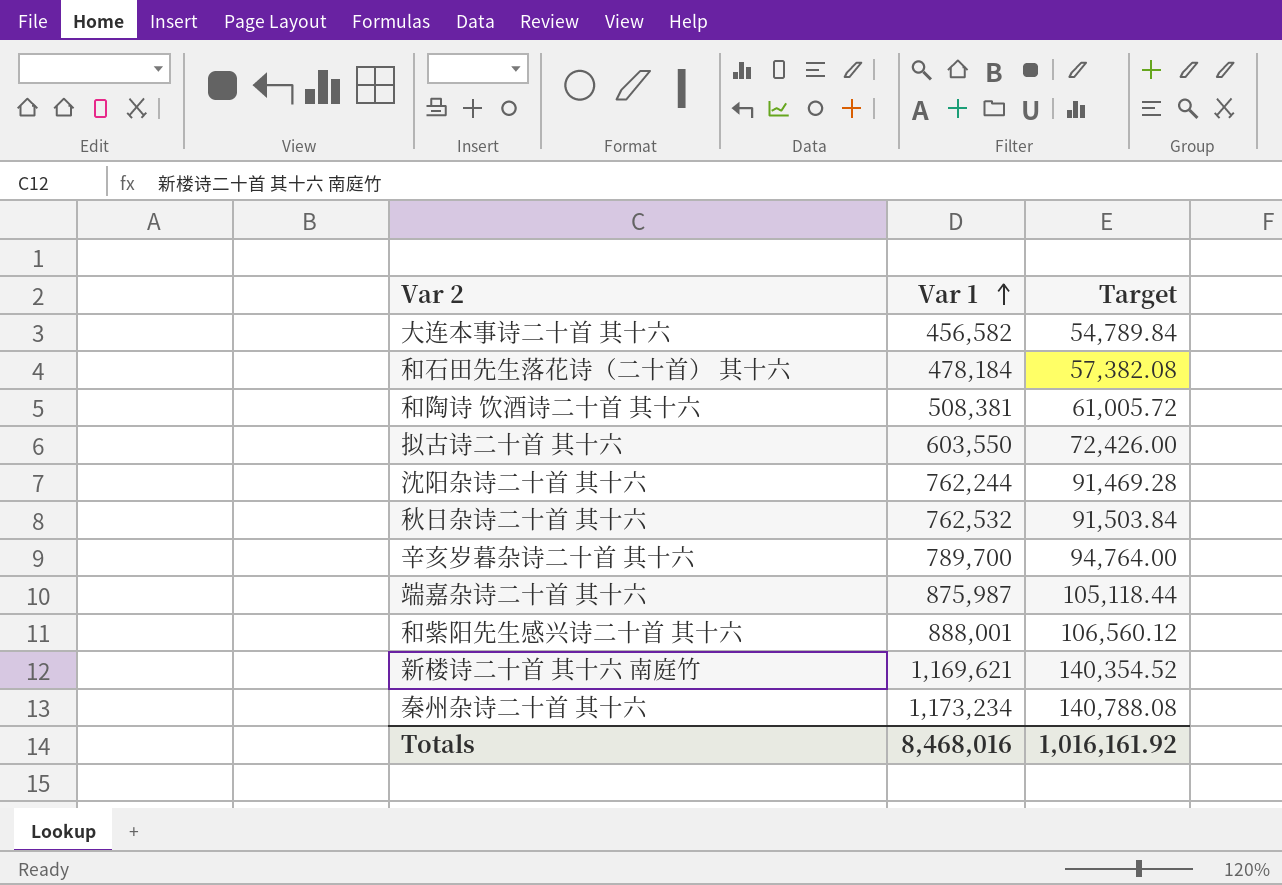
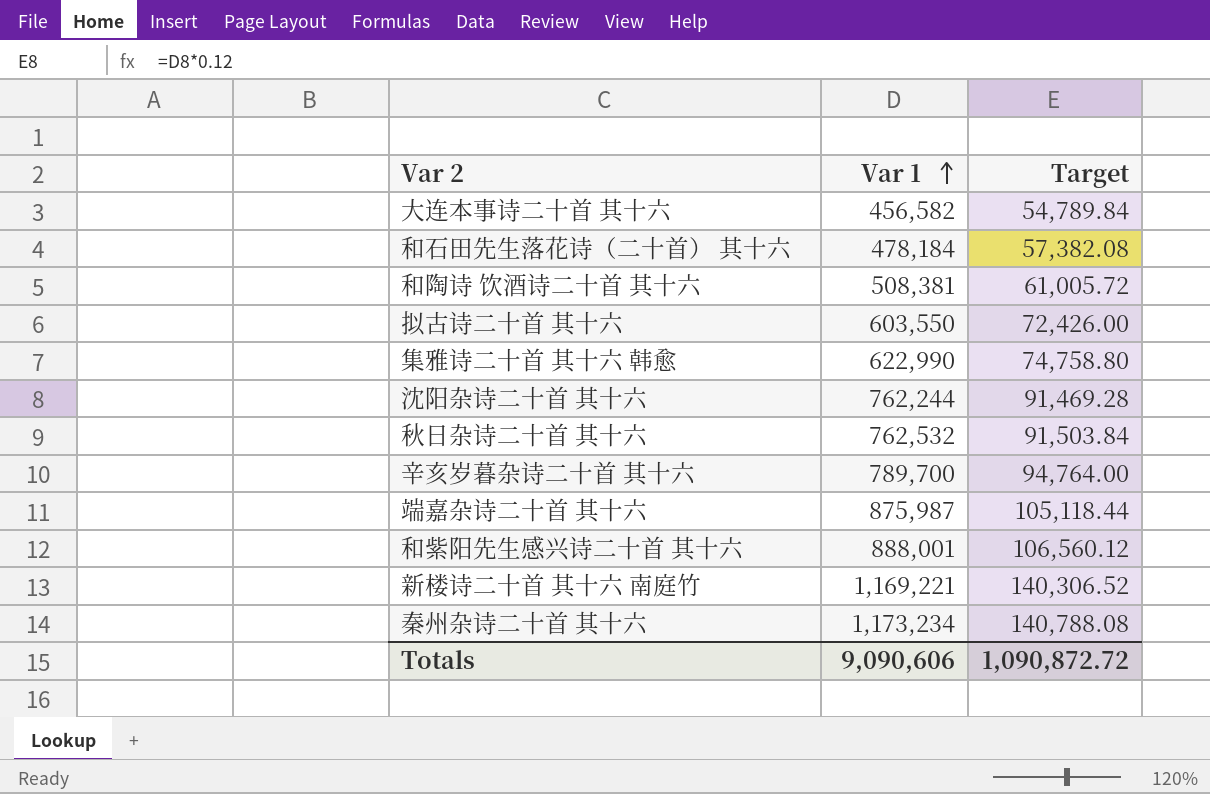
row 集雅诗二十首 其十六 韩愈: none -> 622,990 | 74,758.80
新楼诗二十首 其十六 南庭竹 | Var 1: 1,169,621 -> 1,169,221
新楼诗二十首 其十六 南庭竹 | Target: 140,354.52 -> 140,306.52
Totals | Var 1: 8,468,016 -> 9,090,606
Totals | Target: 1,016,161.92 -> 1,090,872.72

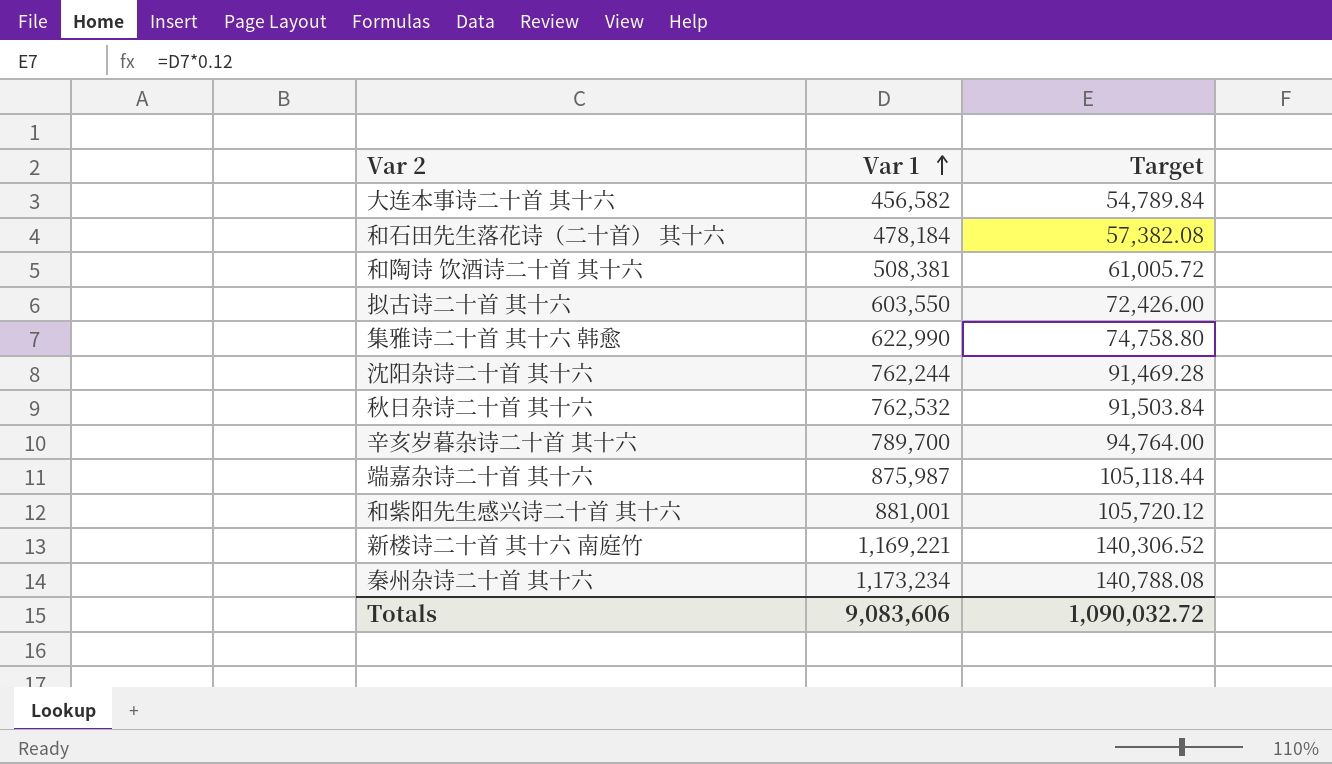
和紫阳先生感兴诗二十首 其十六 | Var 1: 888,001 -> 881,001
和紫阳先生感兴诗二十首 其十六 | Target: 106,560.12 -> 105,720.12
Totals | Var 1: 9,090,606 -> 9,083,606
Totals | Target: 1,090,872.72 -> 1,090,032.72

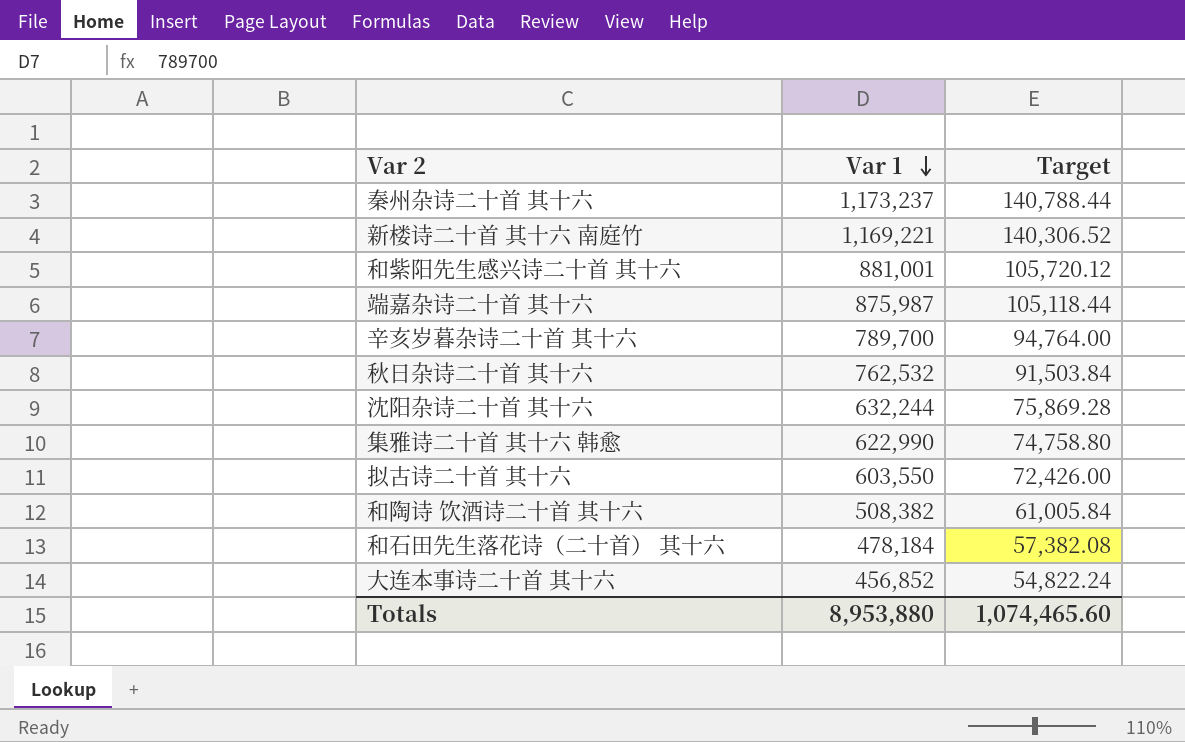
row order: Var 1 ascending -> Var 1 descending
秦州杂诗二十首 其十六 | Var 1: 1,173,234 -> 1,173,237
秦州杂诗二十首 其十六 | Target: 140,788.08 -> 140,788.44
沈阳杂诗二十首 其十六 | Var 1: 762,244 -> 632,244
沈阳杂诗二十首 其十六 | Target: 91,469.28 -> 75,869.28
和陶诗 饮酒诗二十首 其十六 | Var 1: 508,381 -> 508,382
和陶诗 饮酒诗二十首 其十六 | Target: 61,005.72 -> 61,005.84
大连本事诗二十首 其十六 | Var 1: 456,582 -> 456,852
大连本事诗二十首 其十六 | Target: 54,789.84 -> 54,822.24
Totals | Var 1: 9,083,606 -> 8,953,880
Totals | Target: 1,090,032.72 -> 1,074,465.60

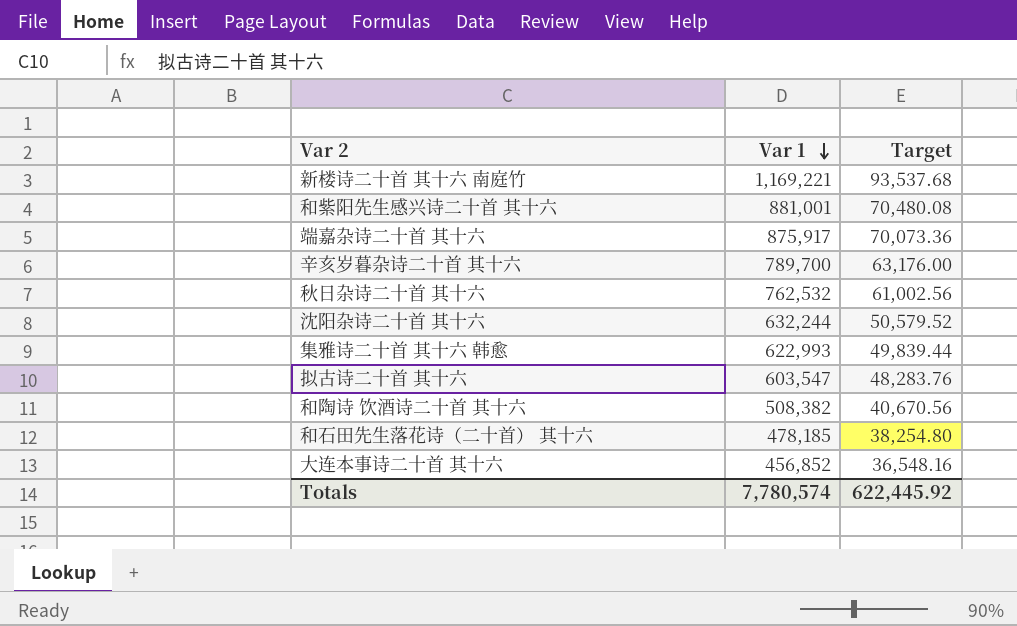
column Target | formula: [Var 1] * 0.12 -> [Var 1] * 0.08
row 秦州杂诗二十首 其十六: 1,173,237 | 140,788.44 -> none
端嘉杂诗二十首 其十六 | Var 1: 875,987 -> 875,917
集雅诗二十首 其十六 韩愈 | Var 1: 622,990 -> 622,993
拟古诗二十首 其十六 | Var 1: 603,550 -> 603,547
和石田先生落花诗（二十首） 其十六 | Var 1: 478,184 -> 478,185
Totals | Var 1: 8,953,880 -> 7,780,574
Totals | Target: 1,074,465.60 -> 622,445.92

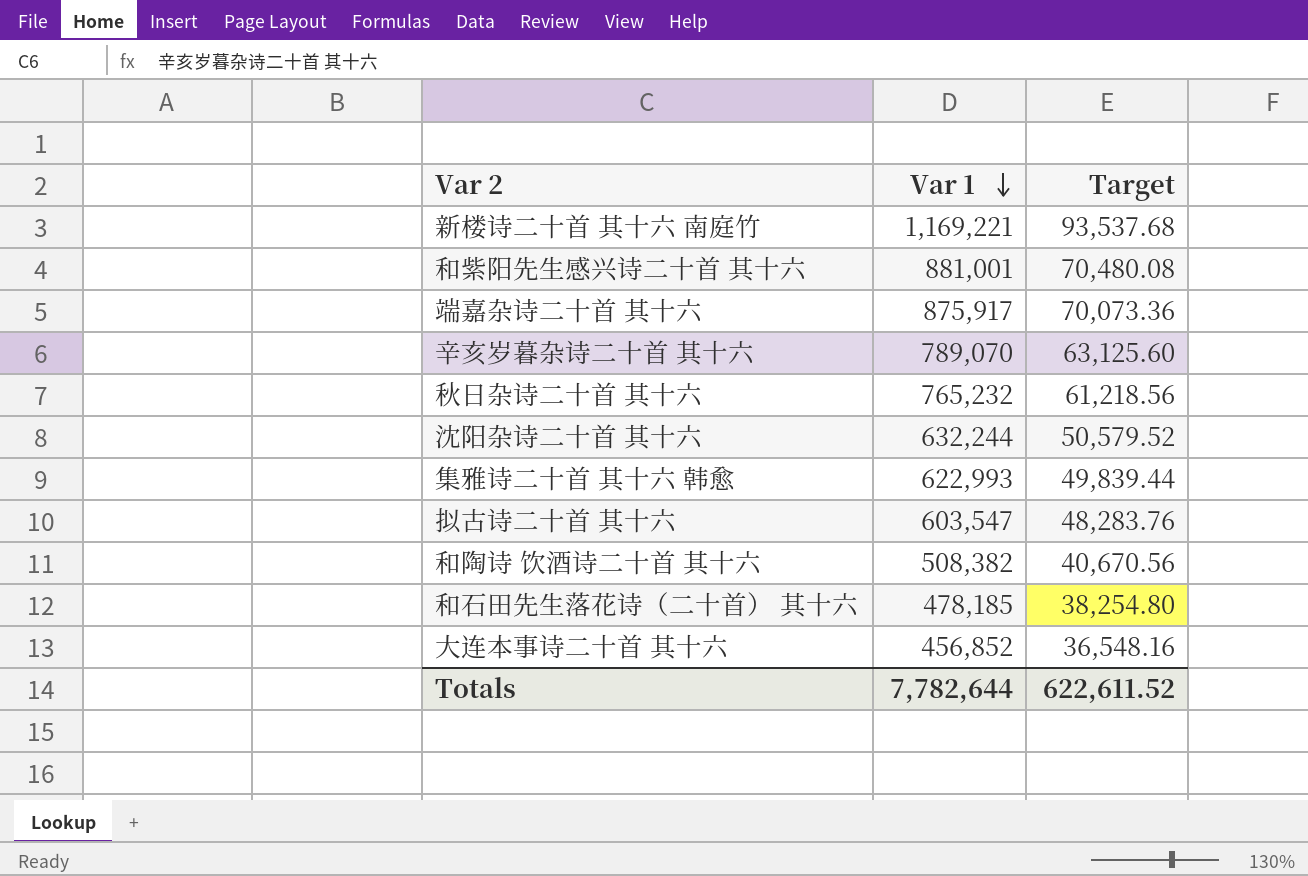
辛亥岁暮杂诗二十首 其十六 | Var 1: 789,700 -> 789,070
辛亥岁暮杂诗二十首 其十六 | Target: 63,176.00 -> 63,125.60
秋日杂诗二十首 其十六 | Var 1: 762,532 -> 765,232
秋日杂诗二十首 其十六 | Target: 61,002.56 -> 61,218.56
Totals | Var 1: 7,780,574 -> 7,782,644
Totals | Target: 622,445.92 -> 622,611.52

